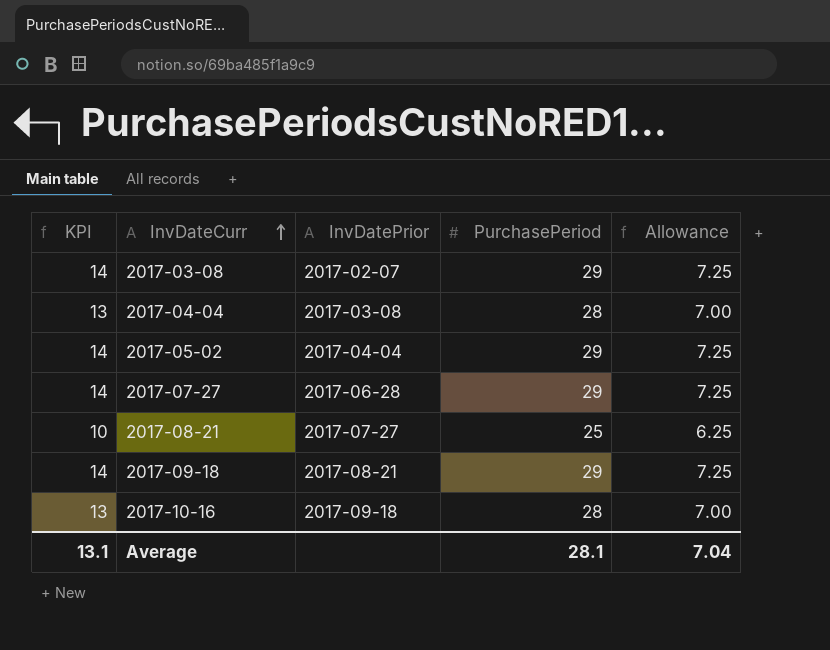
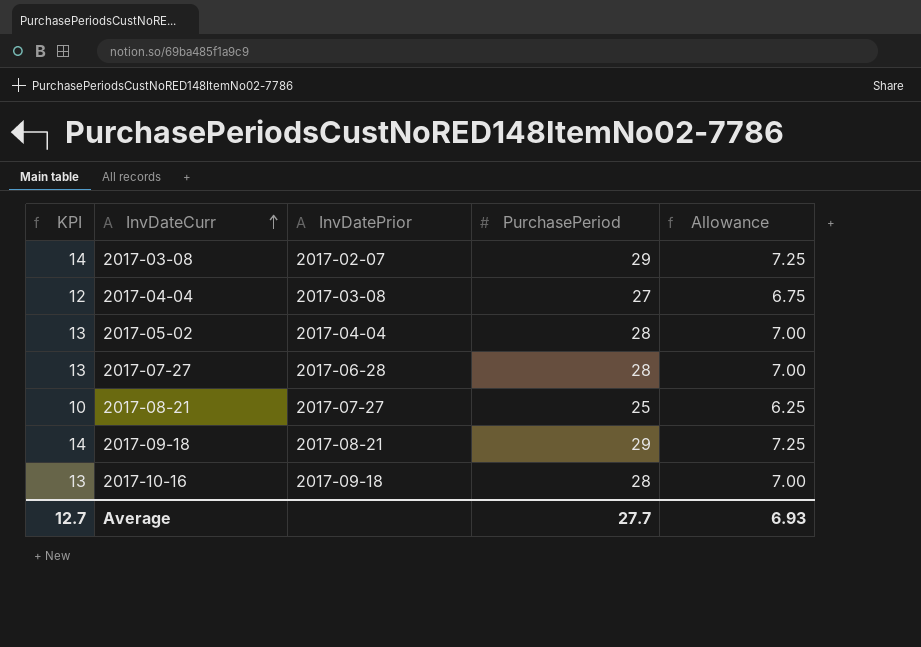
2017-04-04 | KPI: 13 -> 12
2017-04-04 | PurchasePeriod: 28 -> 27
2017-04-04 | Allowance: 7.00 -> 6.75
2017-05-02 | KPI: 14 -> 13
2017-05-02 | PurchasePeriod: 29 -> 28
2017-05-02 | Allowance: 7.25 -> 7.00
2017-07-27 | KPI: 14 -> 13
2017-07-27 | PurchasePeriod: 29 -> 28
2017-07-27 | Allowance: 7.25 -> 7.00
Average | KPI: 13.1 -> 12.7
Average | PurchasePeriod: 28.1 -> 27.7
Average | Allowance: 7.04 -> 6.93

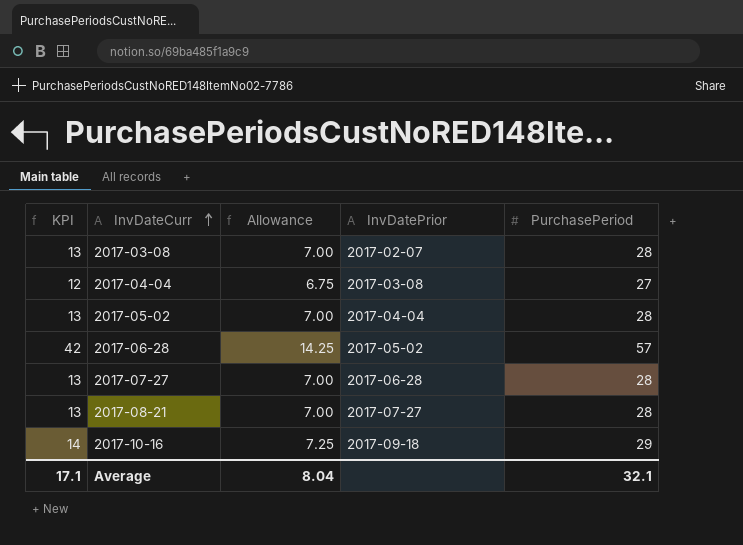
column Allowance | position: 5 -> 3
row 2017-09-18: 14 | 2017-08-21 | 29 | 7.25 -> none
2017-03-08 | KPI: 14 -> 13
2017-03-08 | Allowance: 7.25 -> 7.00
2017-03-08 | PurchasePeriod: 29 -> 28
row 2017-06-28: none -> 42 | 14.25 | 2017-05-02 | 57
2017-08-21 | KPI: 10 -> 13
2017-08-21 | Allowance: 6.25 -> 7.00
2017-08-21 | PurchasePeriod: 25 -> 28
2017-10-16 | KPI: 13 -> 14
2017-10-16 | Allowance: 7.00 -> 7.25
2017-10-16 | PurchasePeriod: 28 -> 29
Average | KPI: 12.7 -> 17.1
Average | Allowance: 6.93 -> 8.04
Average | PurchasePeriod: 27.7 -> 32.1

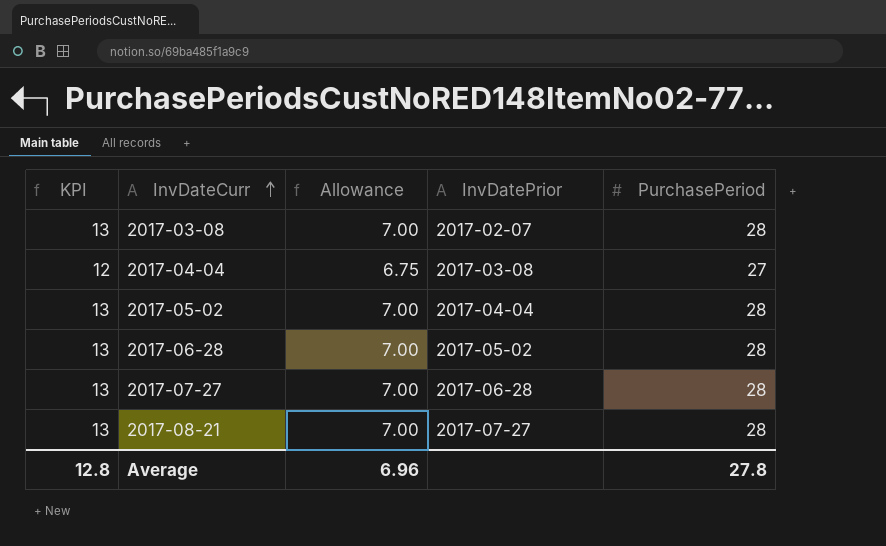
row 2017-10-16: 14 | 7.25 | 2017-09-18 | 29 -> none
2017-06-28 | KPI: 42 -> 13
2017-06-28 | Allowance: 14.25 -> 7.00
2017-06-28 | PurchasePeriod: 57 -> 28
Average | KPI: 17.1 -> 12.8
Average | Allowance: 8.04 -> 6.96
Average | PurchasePeriod: 32.1 -> 27.8

